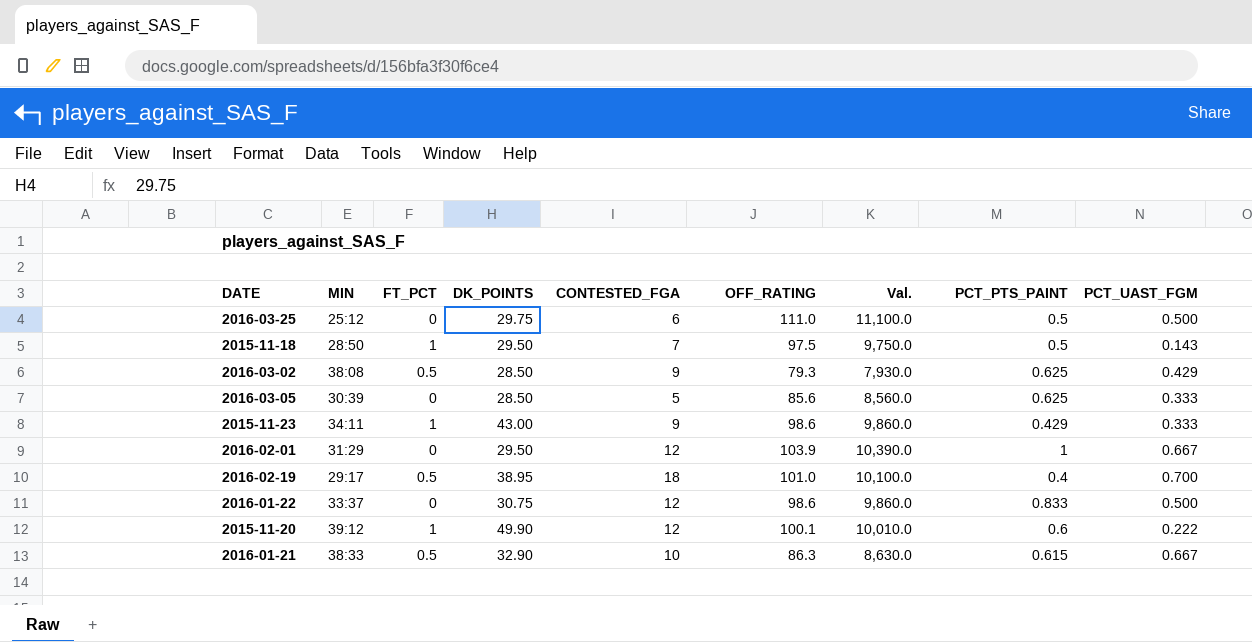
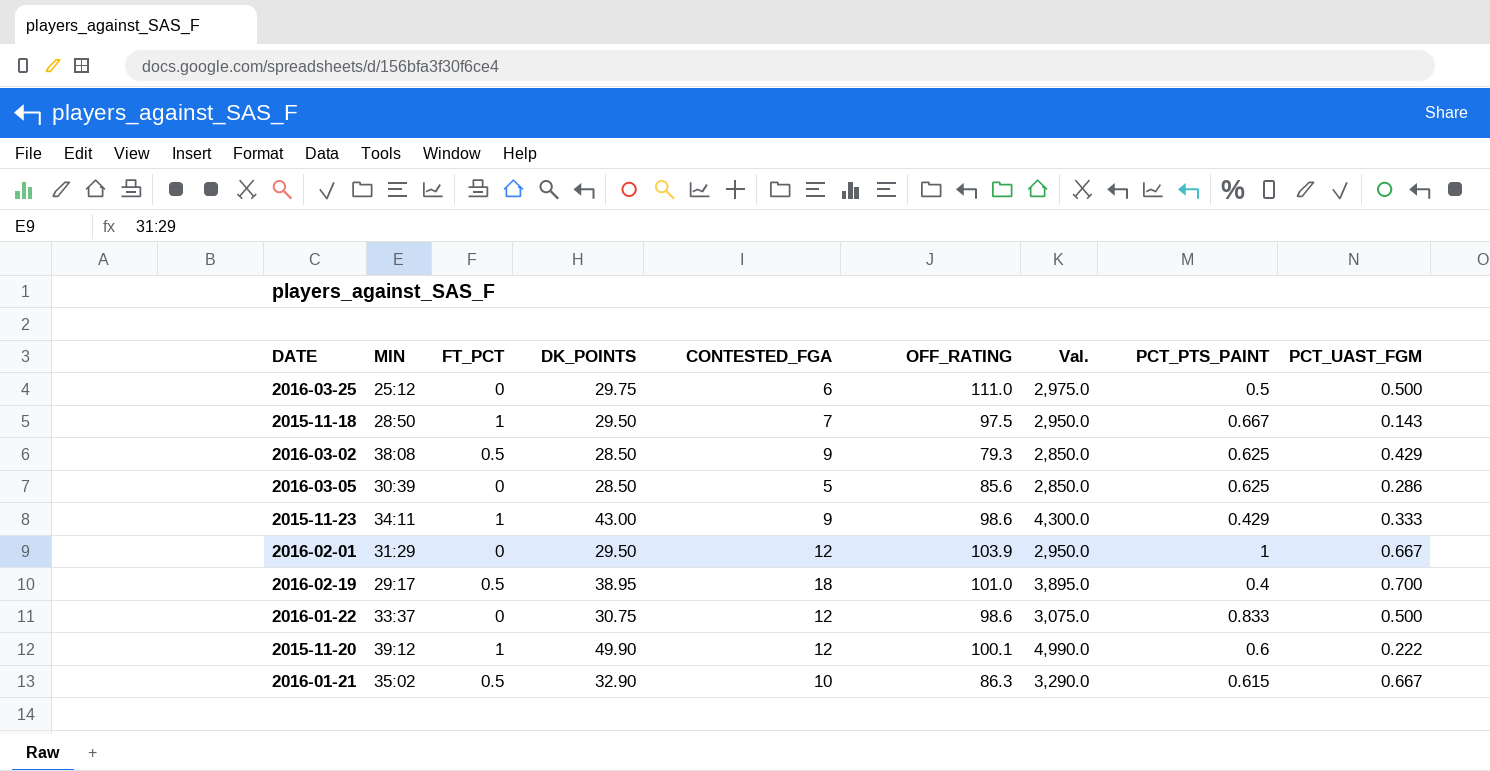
column Val. | formula: [OFF_RATING] * 100 -> [DK_POINTS] * 100
2015-11-18 | PCT_PTS_PAINT: 0.5 -> 0.667
2016-03-05 | PCT_UAST_FGM: 0.333 -> 0.286
2016-01-21 | MIN: 38:33 -> 35:02

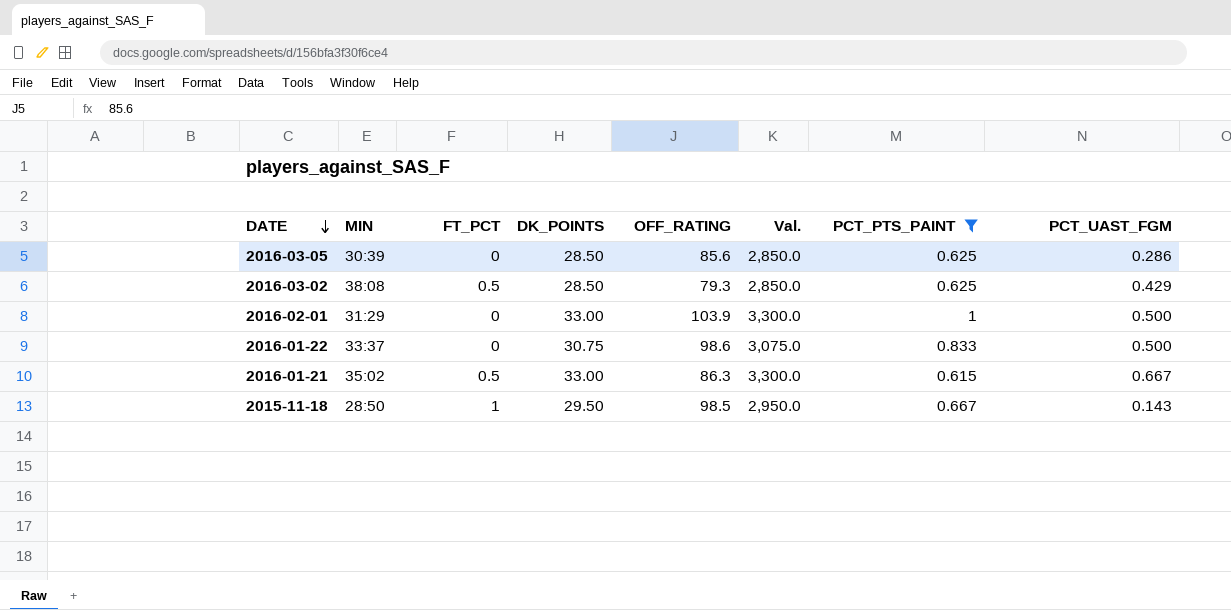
filter: none -> PCT_PTS_PAINT >= 0.615
row order: none -> DATE descending
column CONTESTED_FGA | position: 5 -> none
2016-02-01 | DK_POINTS: 29.50 -> 33.00
2016-02-01 | Val.: 2,950.0 -> 3,300.0
2016-02-01 | PCT_UAST_FGM: 0.667 -> 0.500
2016-01-21 | DK_POINTS: 32.90 -> 33.00
2016-01-21 | Val.: 3,290.0 -> 3,300.0
2015-11-18 | OFF_RATING: 97.5 -> 98.5

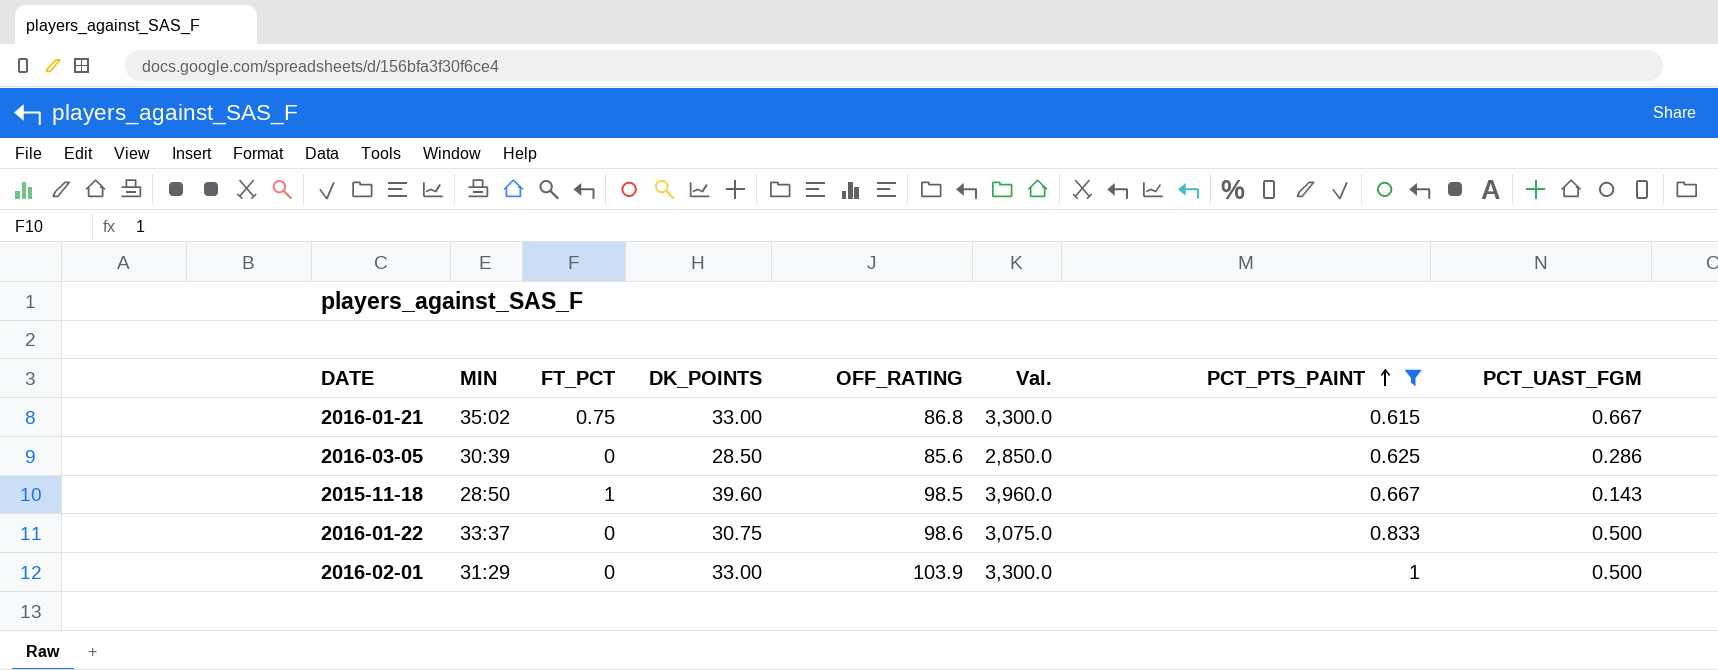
row order: DATE descending -> PCT_PTS_PAINT ascending
row 2016-03-02: 38:08 | 0.5 | 28.50 | 79.3 | 2,850.0 | 0.625 | 0.429 -> none
2016-01-21 | FT_PCT: 0.5 -> 0.75
2016-01-21 | OFF_RATING: 86.3 -> 86.8
2015-11-18 | DK_POINTS: 29.50 -> 39.60
2015-11-18 | Val.: 2,950.0 -> 3,960.0

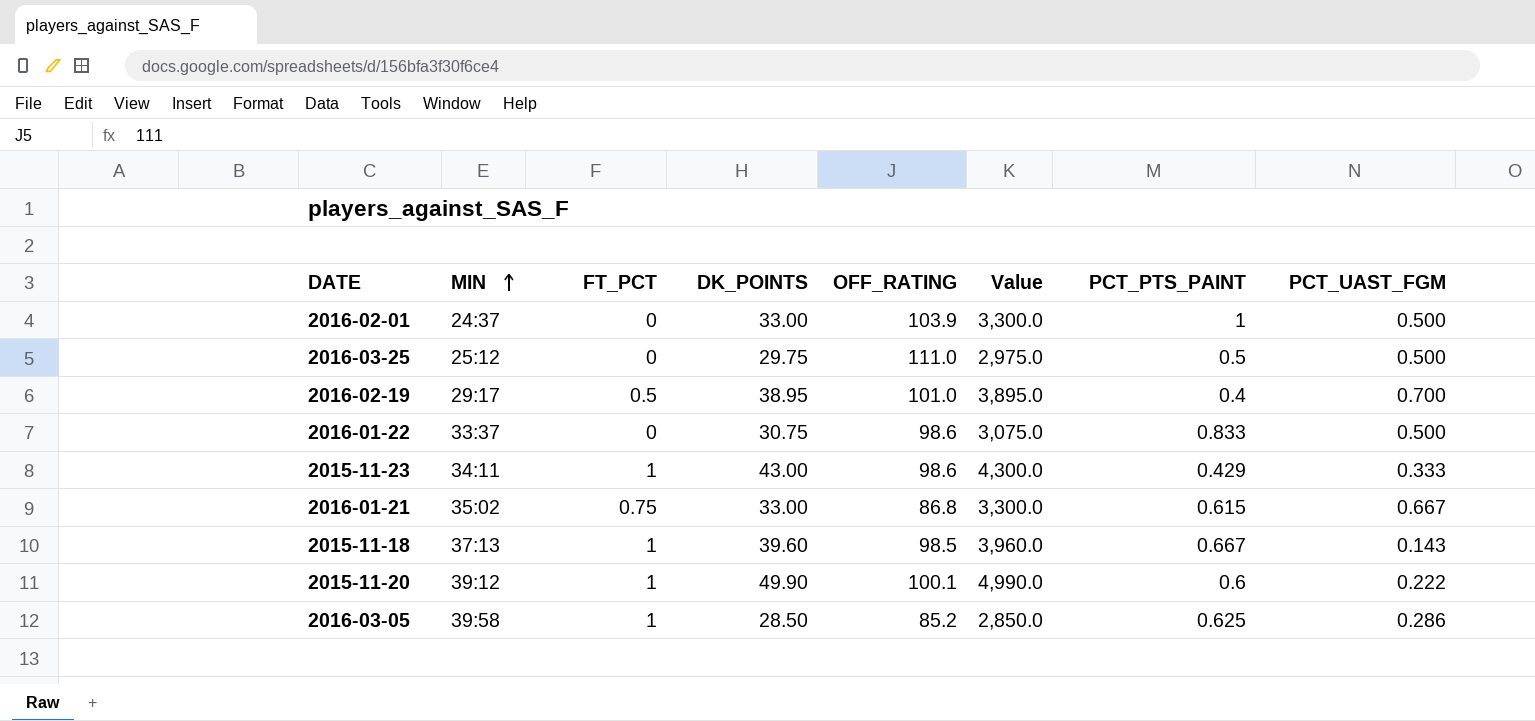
filter: PCT_PTS_PAINT >= 0.615 -> none
row order: PCT_PTS_PAINT ascending -> MIN ascending
column name: Val. -> Value
2016-02-01 | MIN: 31:29 -> 24:37
2015-11-18 | MIN: 28:50 -> 37:13
2016-03-05 | MIN: 30:39 -> 39:58
2016-03-05 | FT_PCT: 0 -> 1
2016-03-05 | OFF_RATING: 85.6 -> 85.2

